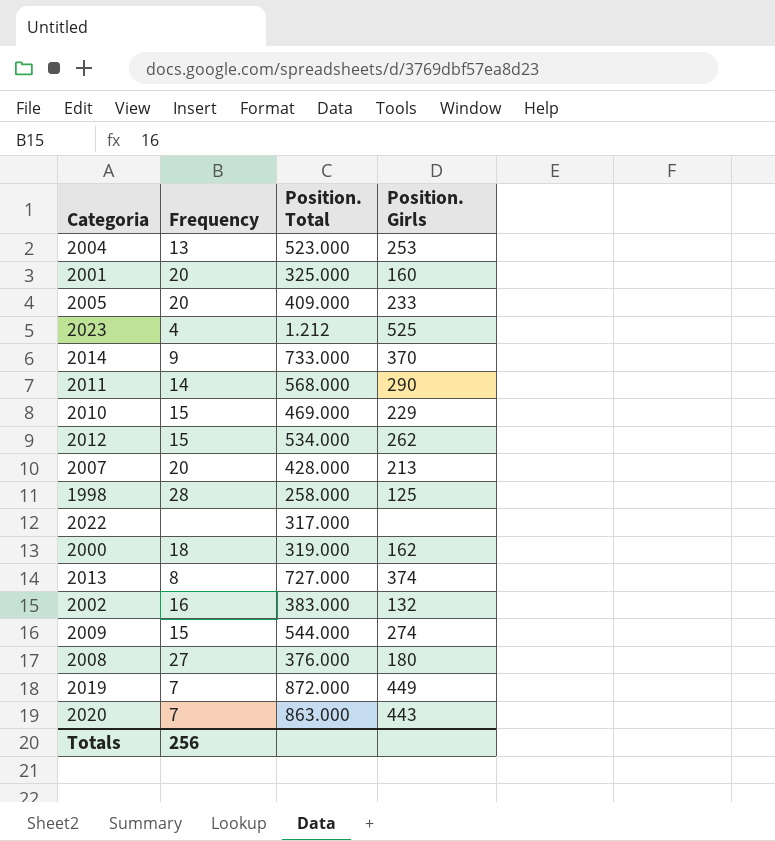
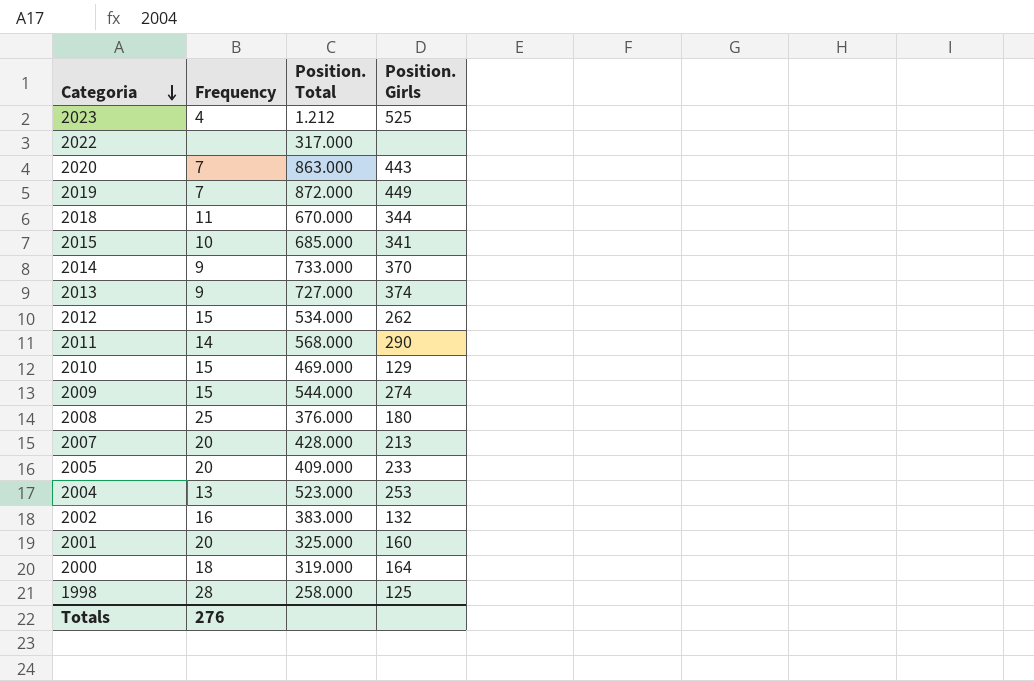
row order: none -> Categoria descending
row 2018: none -> 11 | 670.000 | 344
row 2015: none -> 10 | 685.000 | 341
2013 | Frequency: 8 -> 9
2010 | Position. Girls: 229 -> 129
2008 | Frequency: 27 -> 25
2000 | Position. Girls: 162 -> 164
Totals | Frequency: 256 -> 276

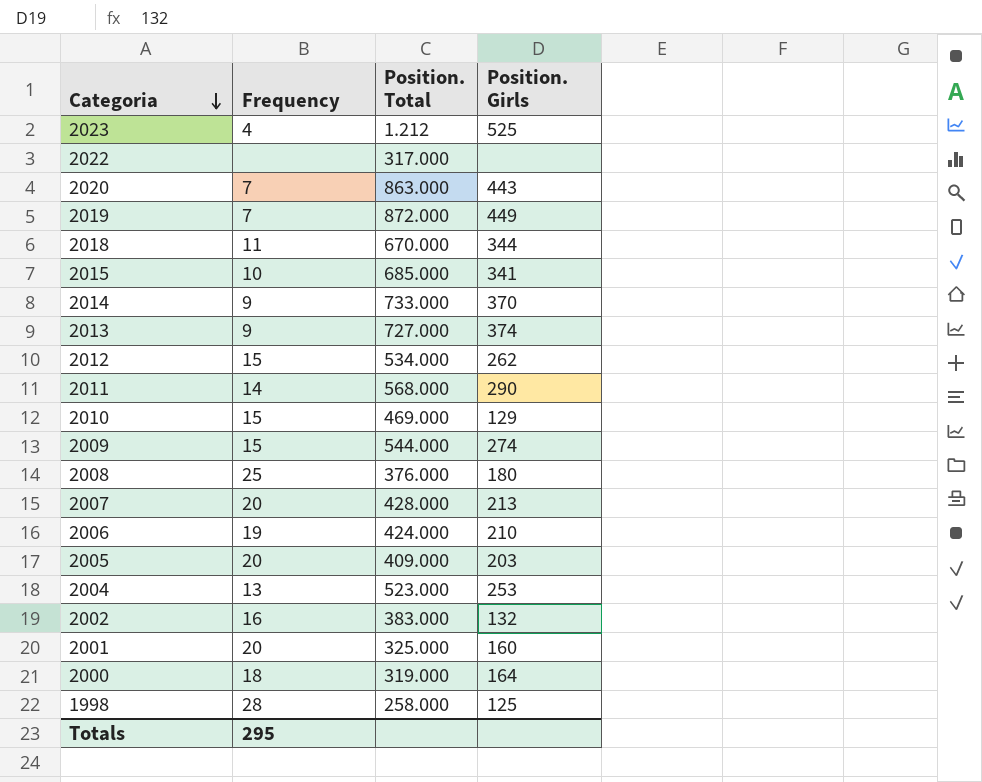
row 2006: none -> 19 | 424.000 | 210
2005 | Position. Girls: 233 -> 203
Totals | Frequency: 276 -> 295

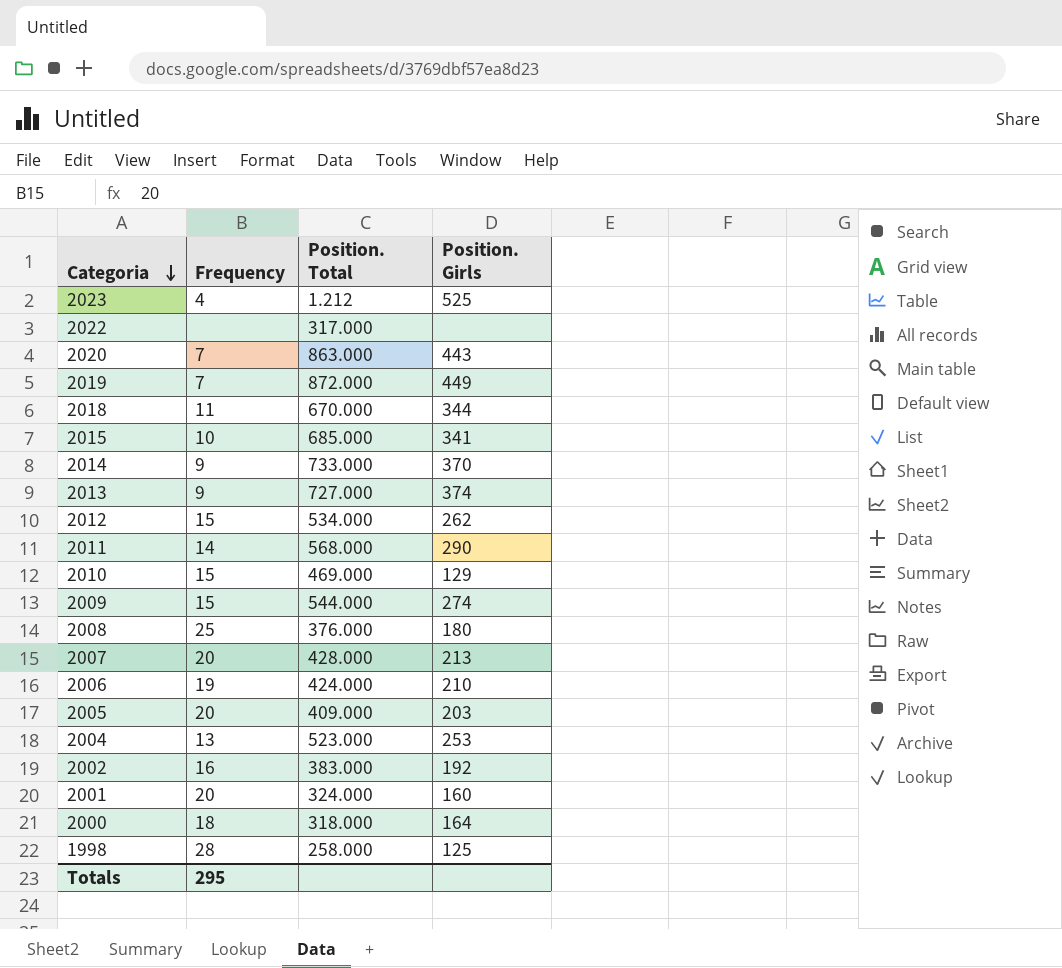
2002 | Position. Girls: 132 -> 192
2001 | Position. Total: 325.000 -> 324.000
2000 | Position. Total: 319.000 -> 318.000

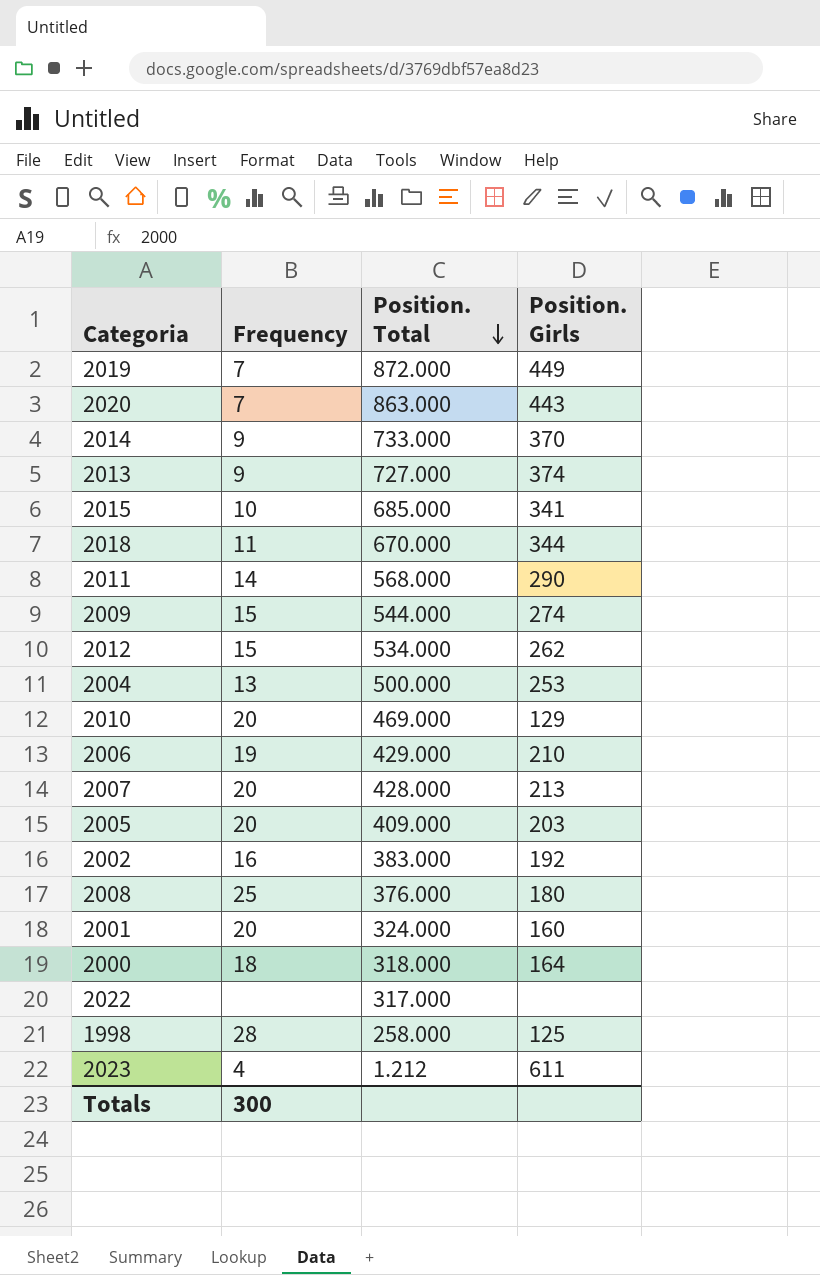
row order: Categoria descending -> Position. Total descending
2004 | Position. Total: 523.000 -> 500.000
2010 | Frequency: 15 -> 20
2006 | Position. Total: 424.000 -> 429.000
2023 | Position. Girls: 525 -> 611
Totals | Frequency: 295 -> 300

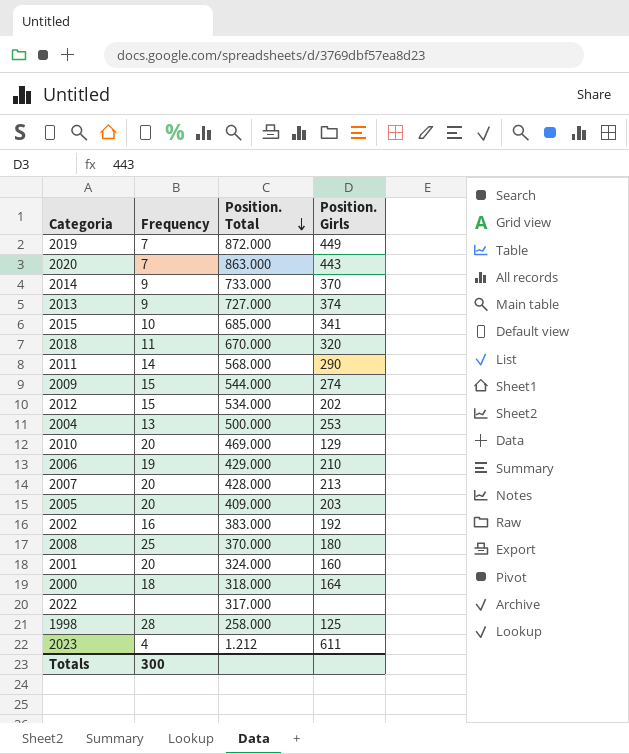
2018 | Position. Girls: 344 -> 320
2012 | Position. Girls: 262 -> 202
2008 | Position. Total: 376.000 -> 370.000

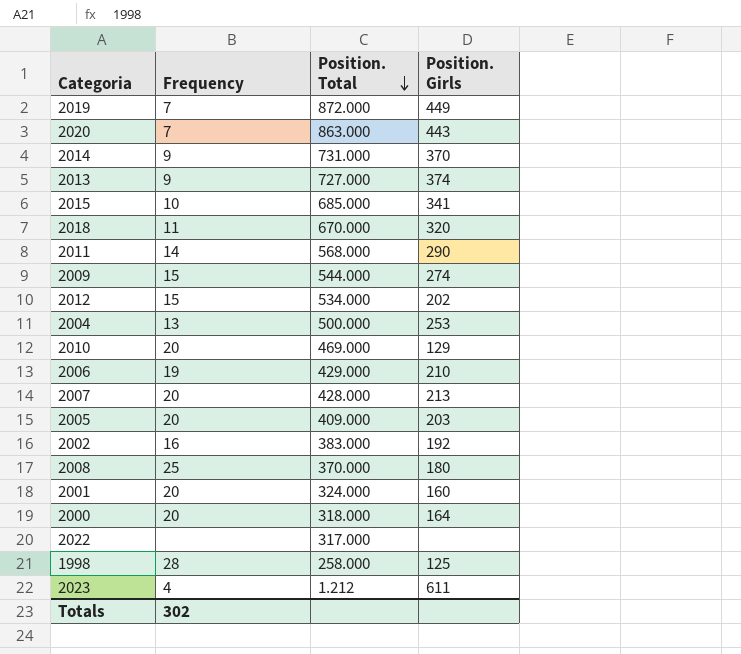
2014 | Position. Total: 733.000 -> 731.000
2000 | Frequency: 18 -> 20
Totals | Frequency: 300 -> 302

